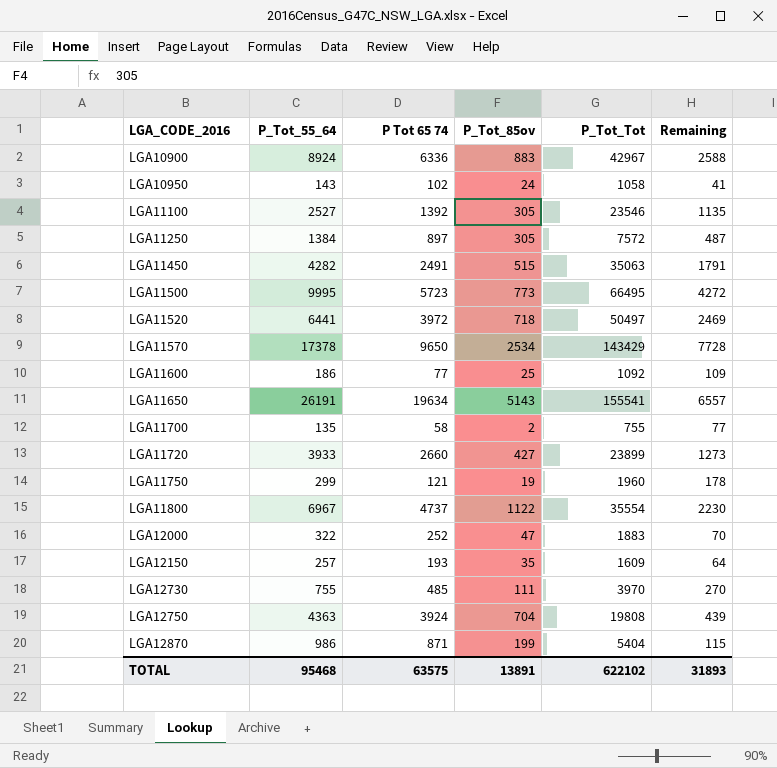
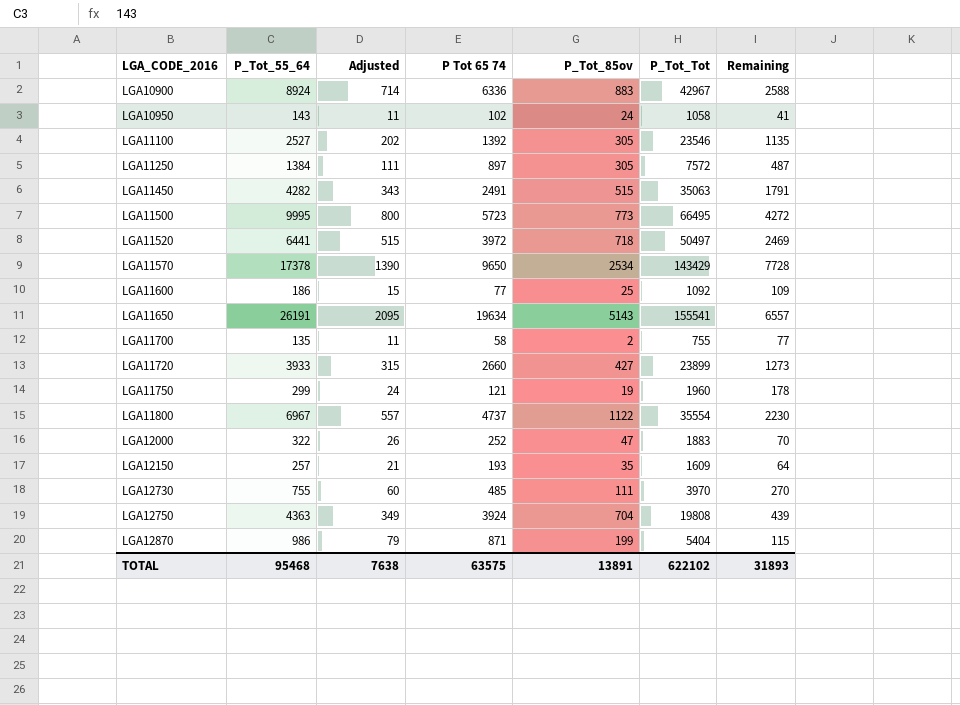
column Adjusted | formula: none -> [P_Tot_55_64] * 0.08

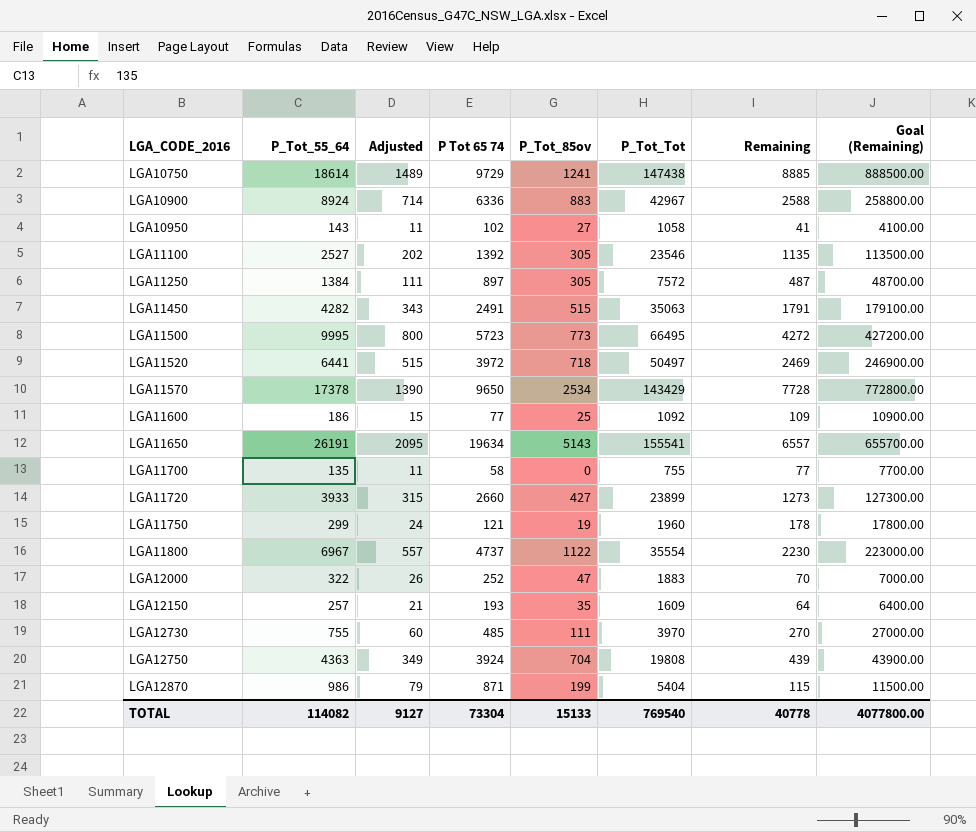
column Goal (Remaining) | formula: none -> [Remaining] * 100
row LGA10750: none -> 18614 | 1489 | 9729 | 1241 | 147438 | 8885 | 888500.00
LGA10950 | P_Tot_85ov: 24 -> 27
LGA11700 | P_Tot_85ov: 2 -> 0
TOTAL | P_Tot_55_64: 95468 -> 114082
TOTAL | Adjusted: 7638 -> 9127
TOTAL | P Tot 65 74: 63575 -> 73304
TOTAL | P_Tot_85ov: 13891 -> 15133
TOTAL | P_Tot_Tot: 622102 -> 769540
TOTAL | Remaining: 31893 -> 40778

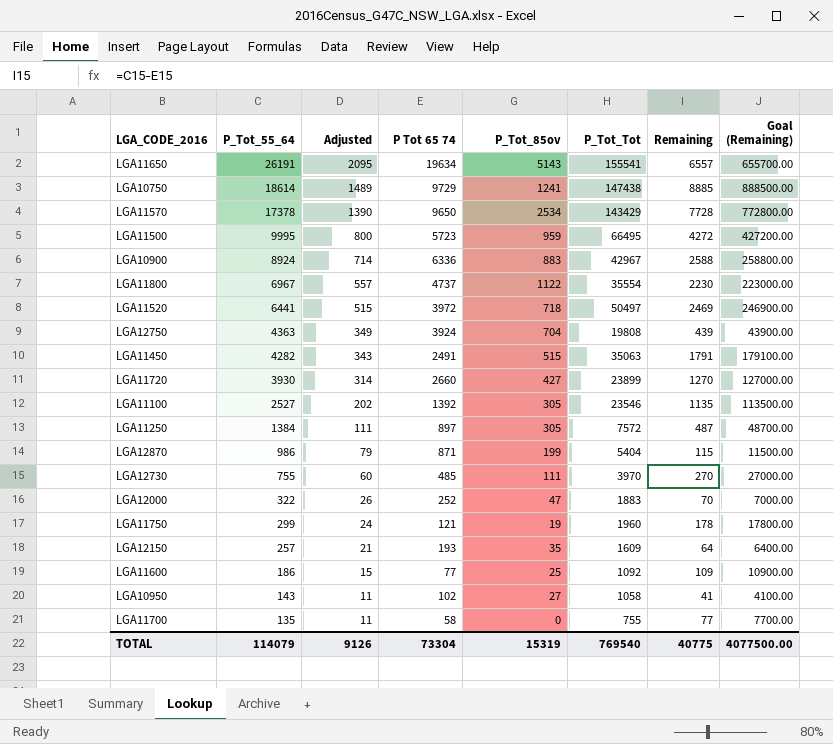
row order: LGA_CODE_2016 ascending -> P_Tot_55_64 descending
LGA11500 | P_Tot_85ov: 773 -> 959
LGA11720 | P_Tot_55_64: 3933 -> 3930
LGA11720 | Adjusted: 315 -> 314
LGA11720 | Remaining: 1273 -> 1270
LGA11720 | Goal (Remaining): 127300.00 -> 127000.00
TOTAL | P_Tot_55_64: 114082 -> 114079
TOTAL | Adjusted: 9127 -> 9126
TOTAL | P_Tot_85ov: 15133 -> 15319
TOTAL | Remaining: 40778 -> 40775
TOTAL | Goal (Remaining): 4077800.00 -> 4077500.00

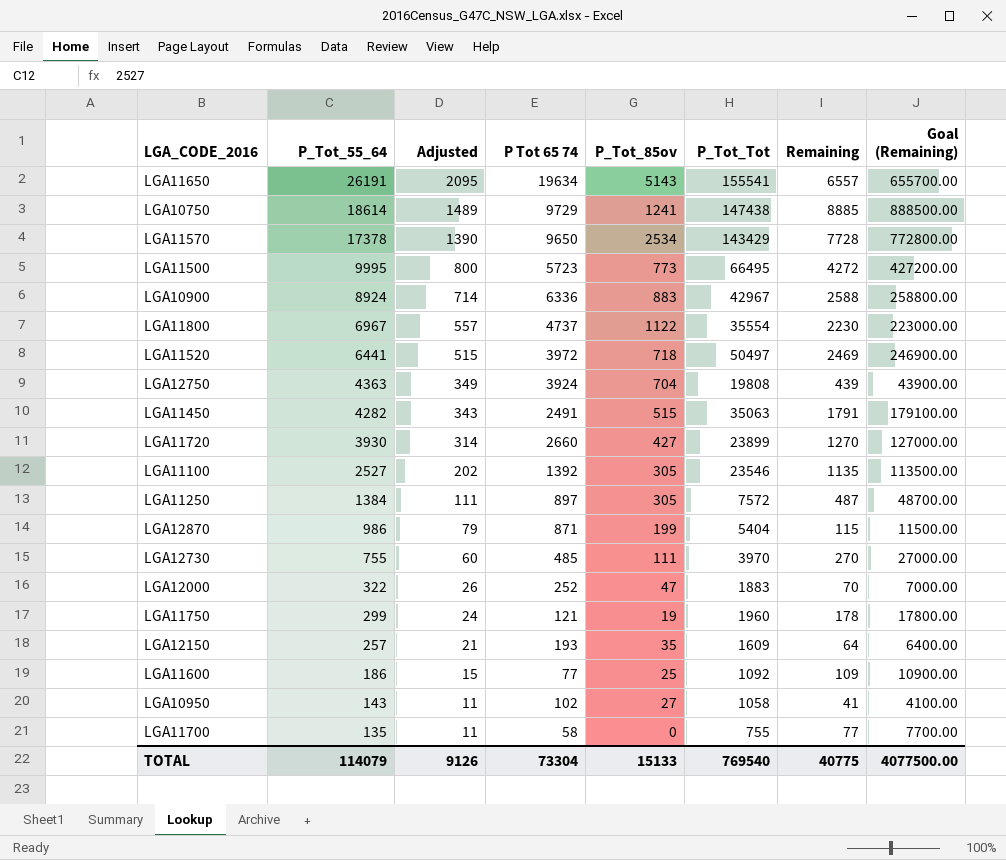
LGA11500 | P_Tot_85ov: 959 -> 773
TOTAL | P_Tot_85ov: 15319 -> 15133

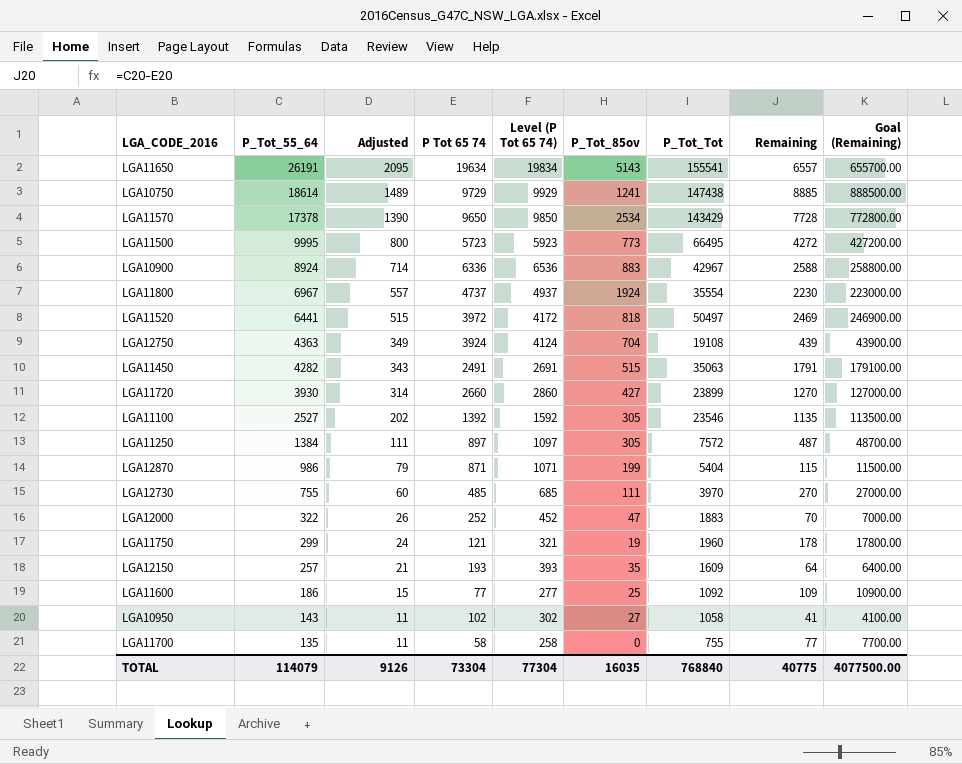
column Level (P Tot 65 74) | formula: none -> [P Tot 65 74] + 200
LGA11800 | P_Tot_85ov: 1122 -> 1924
LGA11520 | P_Tot_85ov: 718 -> 818
LGA12750 | P_Tot_Tot: 19808 -> 19108
TOTAL | P_Tot_85ov: 15133 -> 16035
TOTAL | P_Tot_Tot: 769540 -> 768840

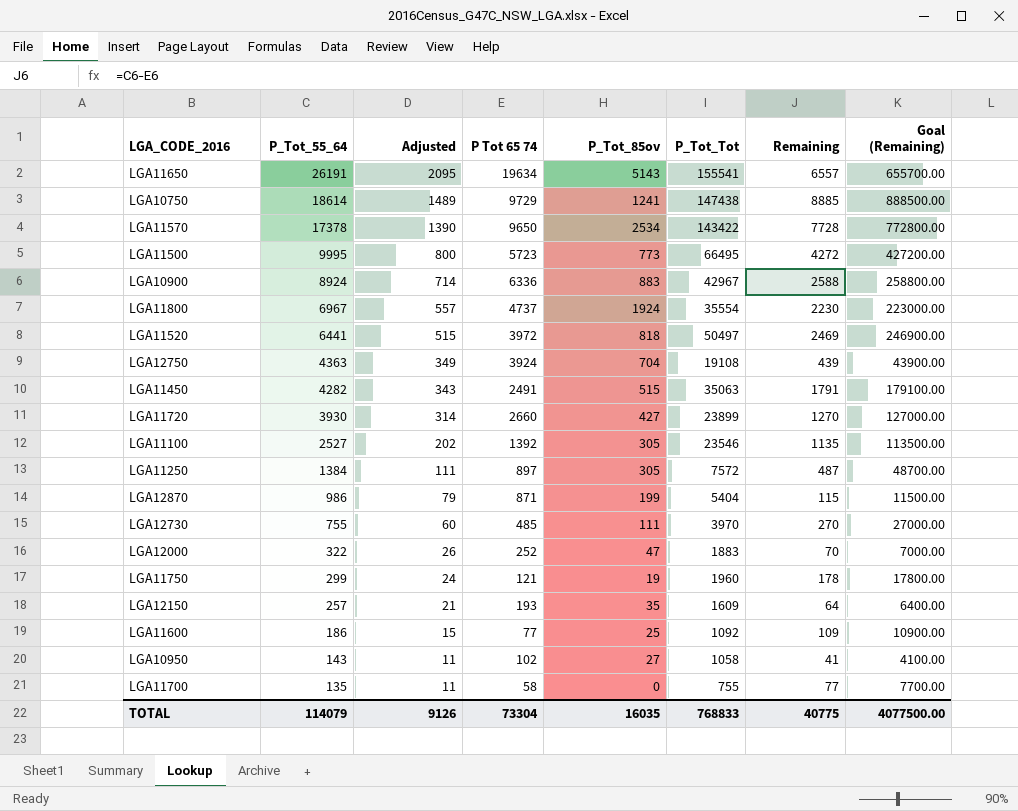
column Level (P Tot 65 74) | formula: [P Tot 65 74] + 200 -> none
LGA11570 | P_Tot_Tot: 143429 -> 143422
TOTAL | P_Tot_Tot: 768840 -> 768833

